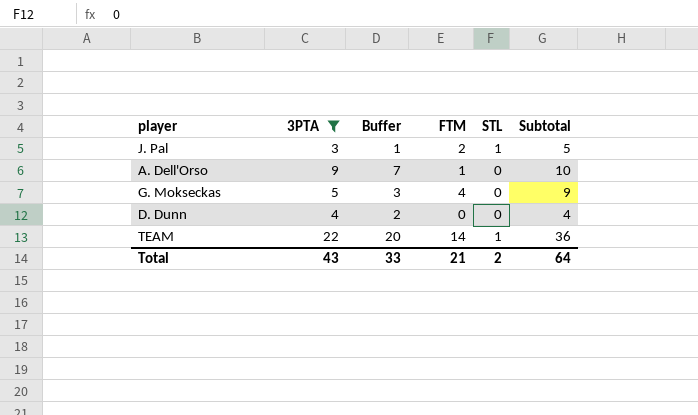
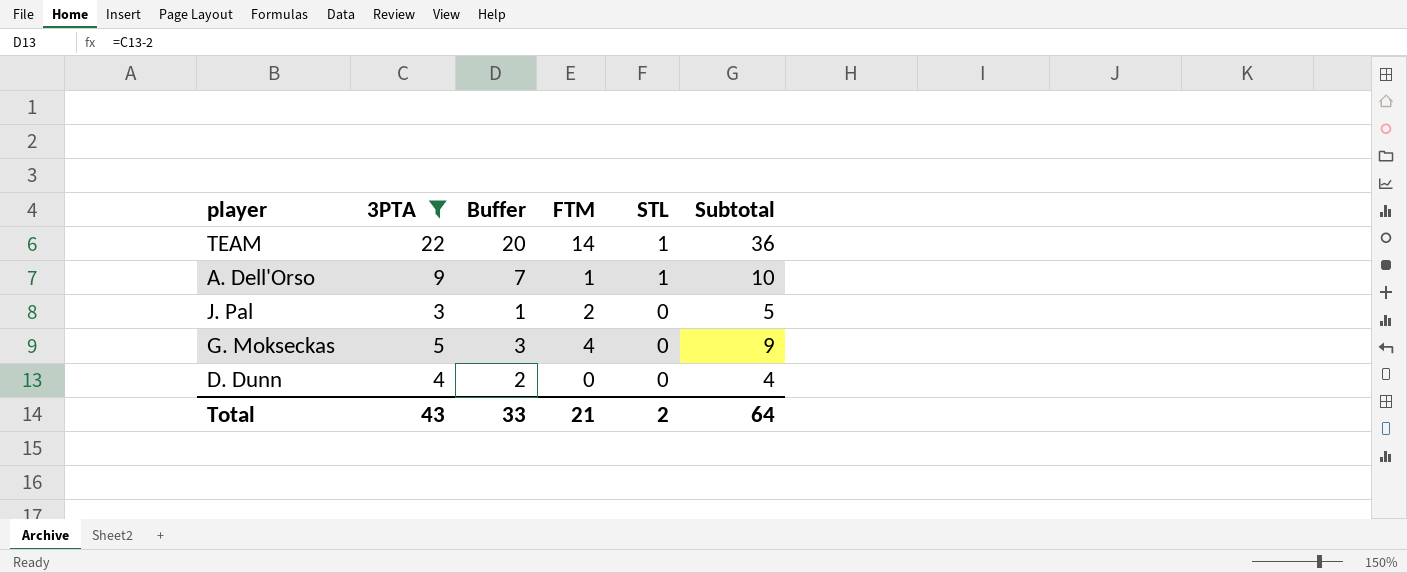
row order: none -> STL descending
A. Dell'Orso | STL: 0 -> 1
J. Pal | STL: 1 -> 0

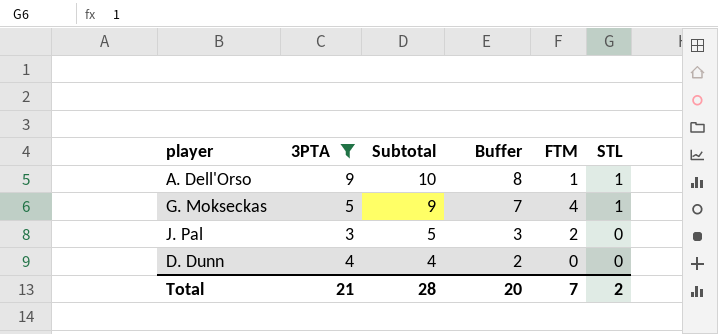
row order: STL descending -> Subtotal descending
column Subtotal | position: 6 -> 3
column Buffer | formula: [3PTA] - 2 -> [Subtotal] - 2
row TEAM: 22 | 20 | 14 | 1 | 36 -> none
G. Mokseckas | STL: 0 -> 1
Total | 3PTA: 43 -> 21
Total | Subtotal: 64 -> 28
Total | Buffer: 33 -> 20
Total | FTM: 21 -> 7

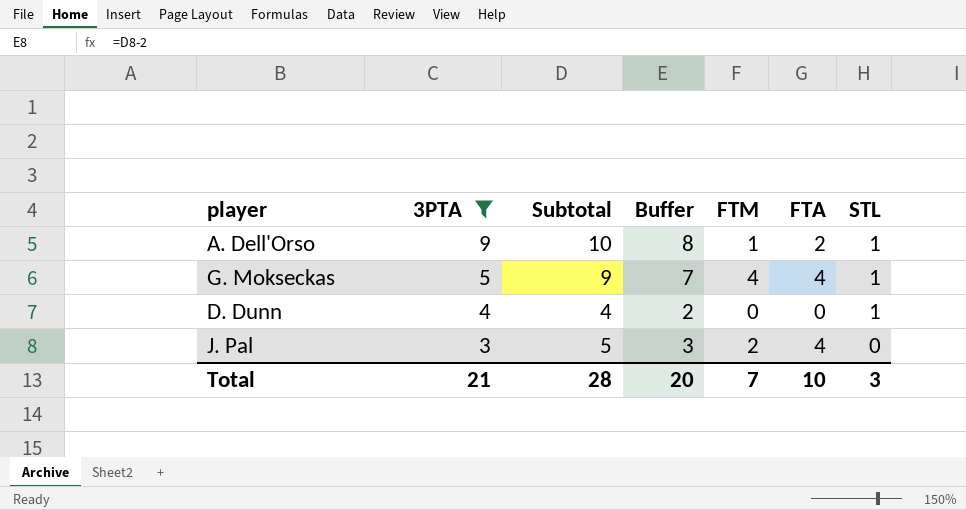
row order: Subtotal descending -> 3PTA descending
column FTA | position: none -> 6
D. Dunn | STL: 0 -> 1
Total | STL: 2 -> 3

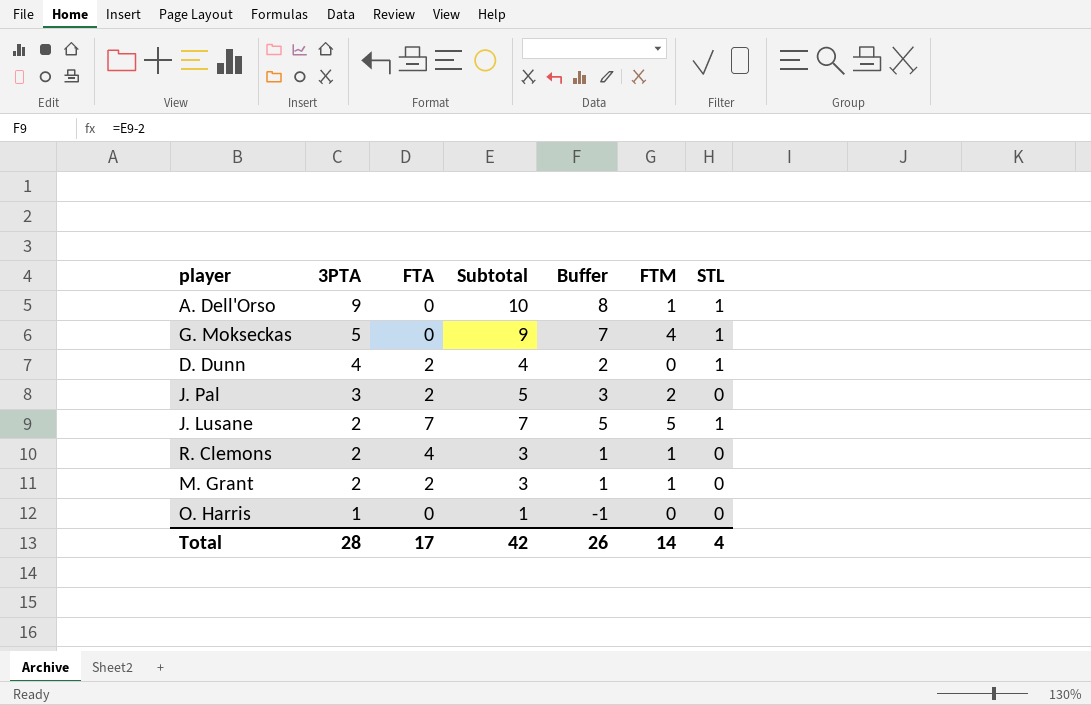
filter: 3PTA >= 3 -> none
column FTA | position: 6 -> 3
A. Dell'Orso | FTA: 2 -> 0
G. Mokseckas | FTA: 4 -> 0
D. Dunn | FTA: 0 -> 2
J. Pal | FTA: 4 -> 2
Total | 3PTA: 21 -> 28
Total | FTA: 10 -> 17
Total | Subtotal: 28 -> 42
Total | Buffer: 20 -> 26
Total | FTM: 7 -> 14
Total | STL: 3 -> 4

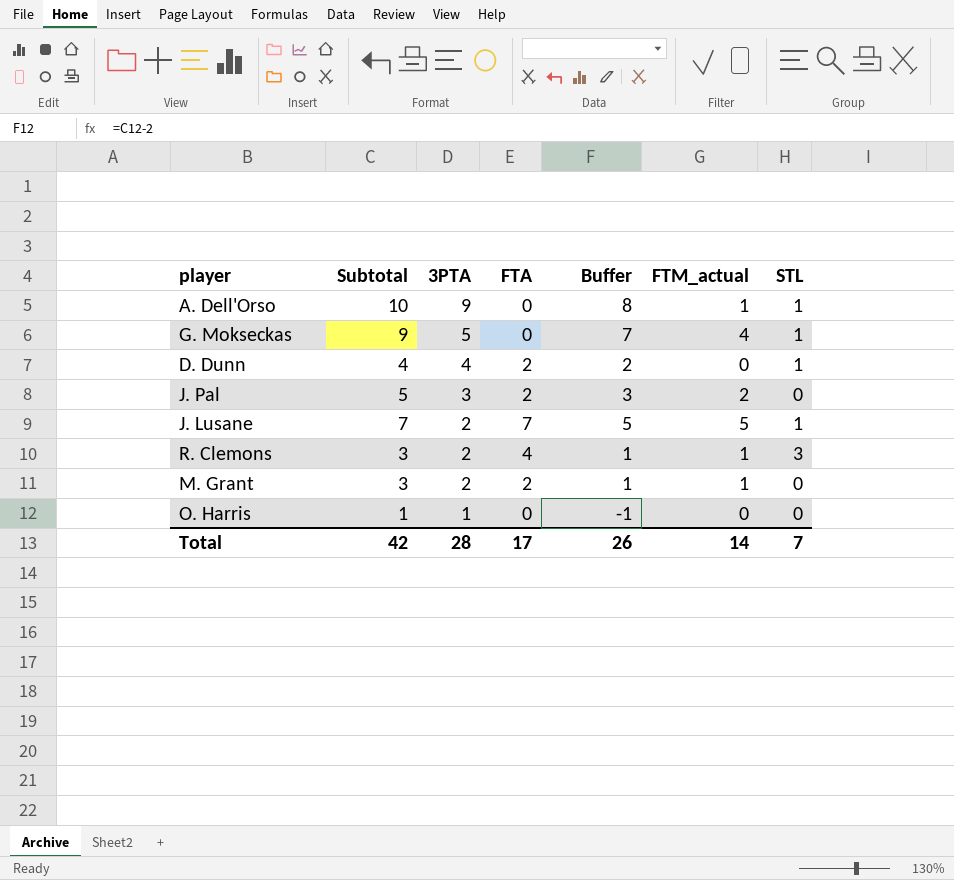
column Subtotal | position: 4 -> 2
column name: FTM -> FTM_actual
R. Clemons | STL: 0 -> 3
Total | STL: 4 -> 7

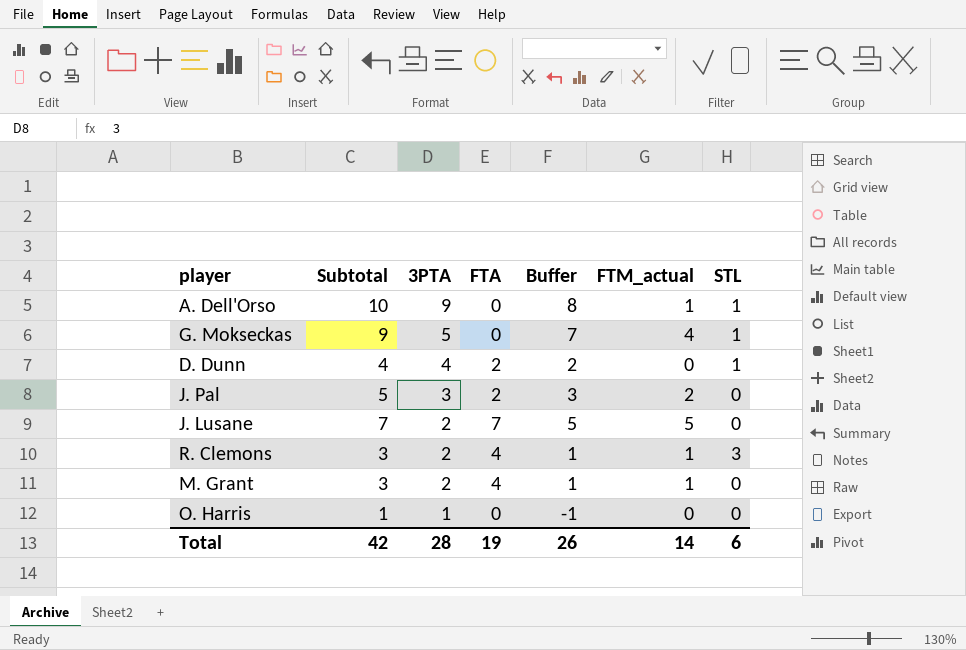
J. Lusane | STL: 1 -> 0
M. Grant | FTA: 2 -> 4
Total | FTA: 17 -> 19
Total | STL: 7 -> 6

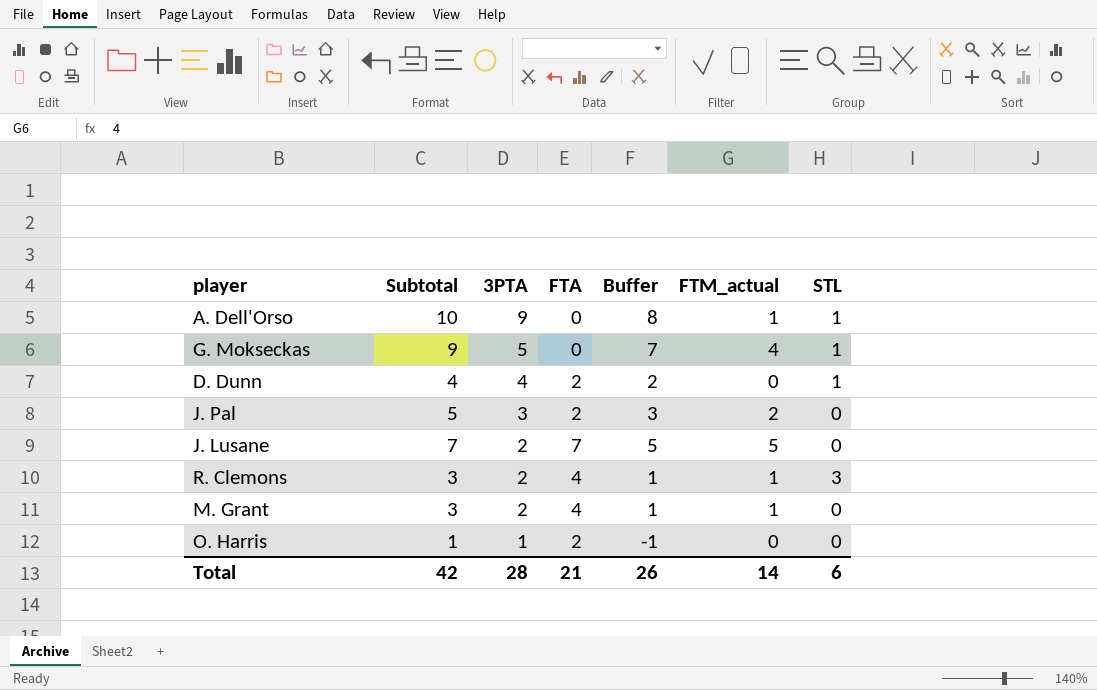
O. Harris | FTA: 0 -> 2
Total | FTA: 19 -> 21

